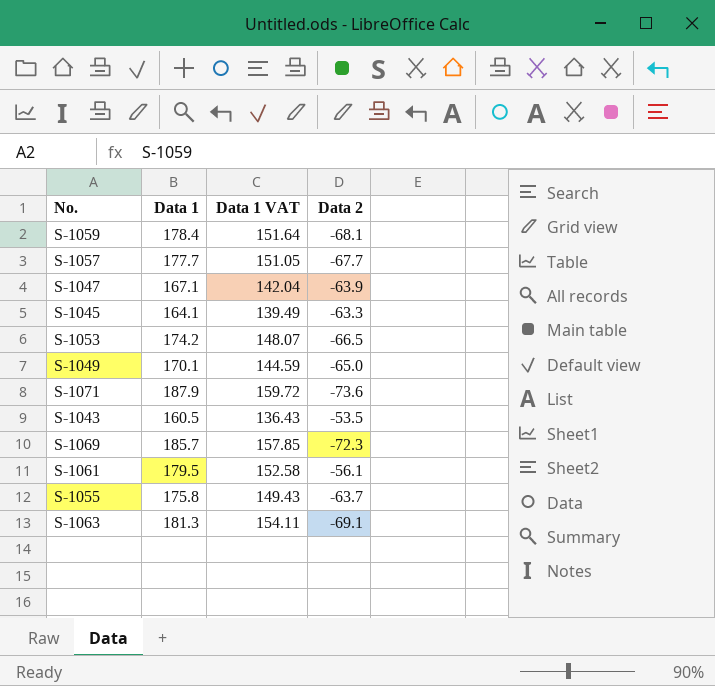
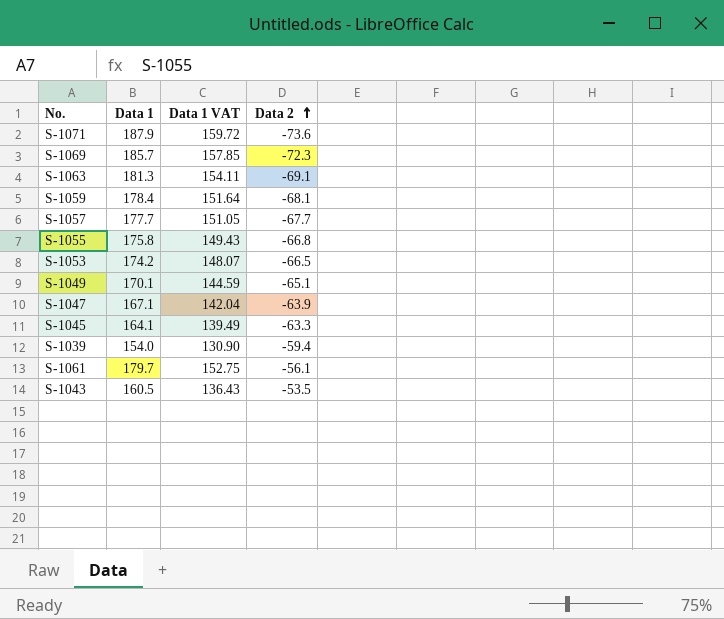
row order: none -> Data 2 ascending
S-1055 | Data 2: -63.7 -> -66.8
S-1049 | Data 2: -65.0 -> -65.1
row S-1039: none -> 154.0 | 130.90 | -59.4
S-1061 | Data 1: 179.5 -> 179.7
S-1061 | Data 1 VAT: 152.58 -> 152.75

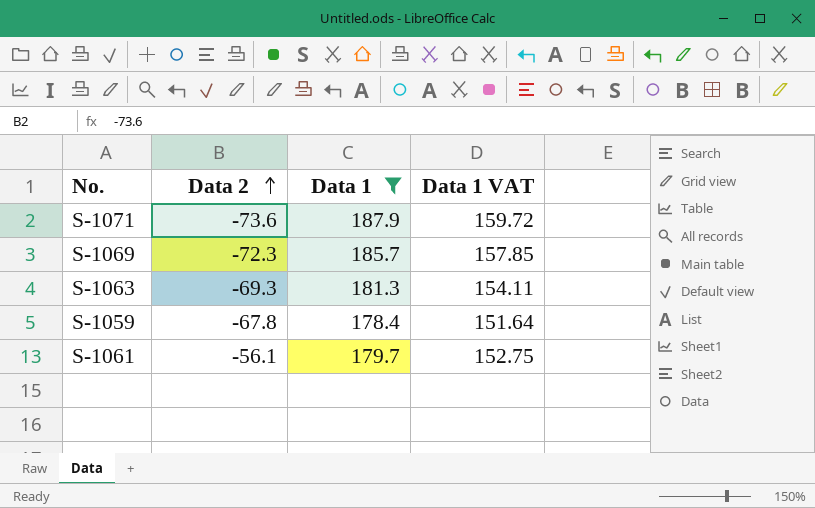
filter: none -> Data 1 >= 178.4
column Data 2 | position: 4 -> 2
S-1063 | Data 2: -69.1 -> -69.3
S-1059 | Data 2: -68.1 -> -67.8

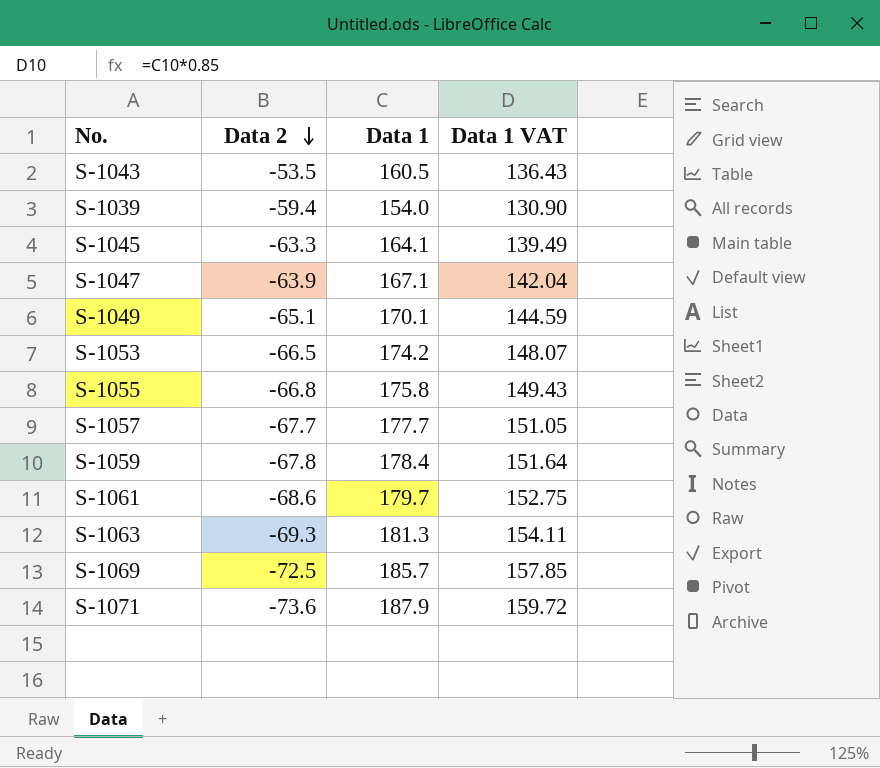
filter: Data 1 >= 178.4 -> none
row order: Data 2 ascending -> Data 2 descending
S-1061 | Data 2: -56.1 -> -68.6
S-1069 | Data 2: -72.3 -> -72.5

